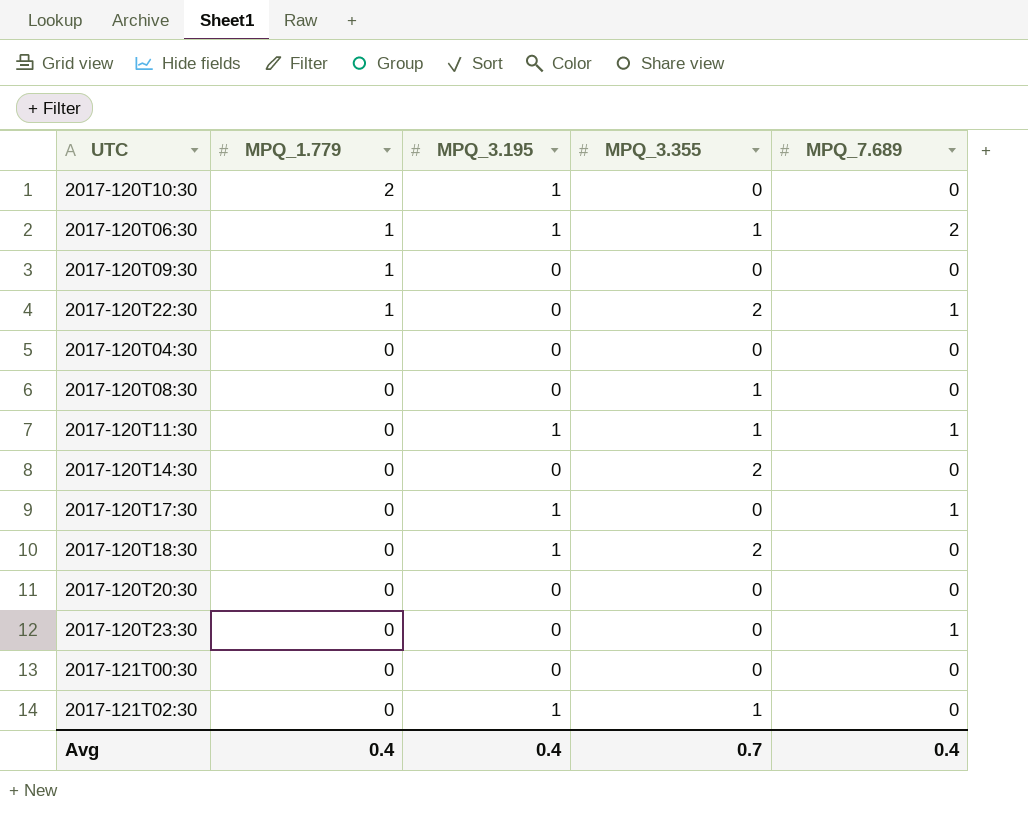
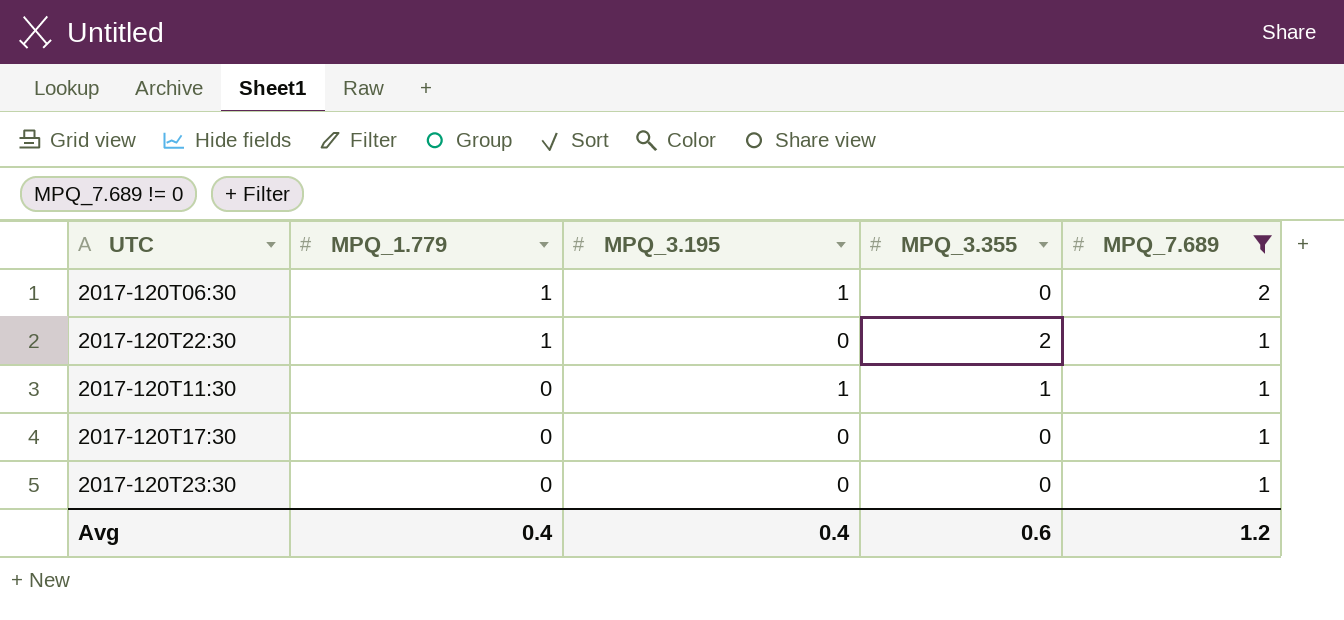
filter: none -> MPQ_7.689 != 0
2017-120T06:30 | MPQ_3.355: 1 -> 0
2017-120T17:30 | MPQ_3.195: 1 -> 0
Avg | MPQ_3.355: 0.7 -> 0.6
Avg | MPQ_7.689: 0.4 -> 1.2

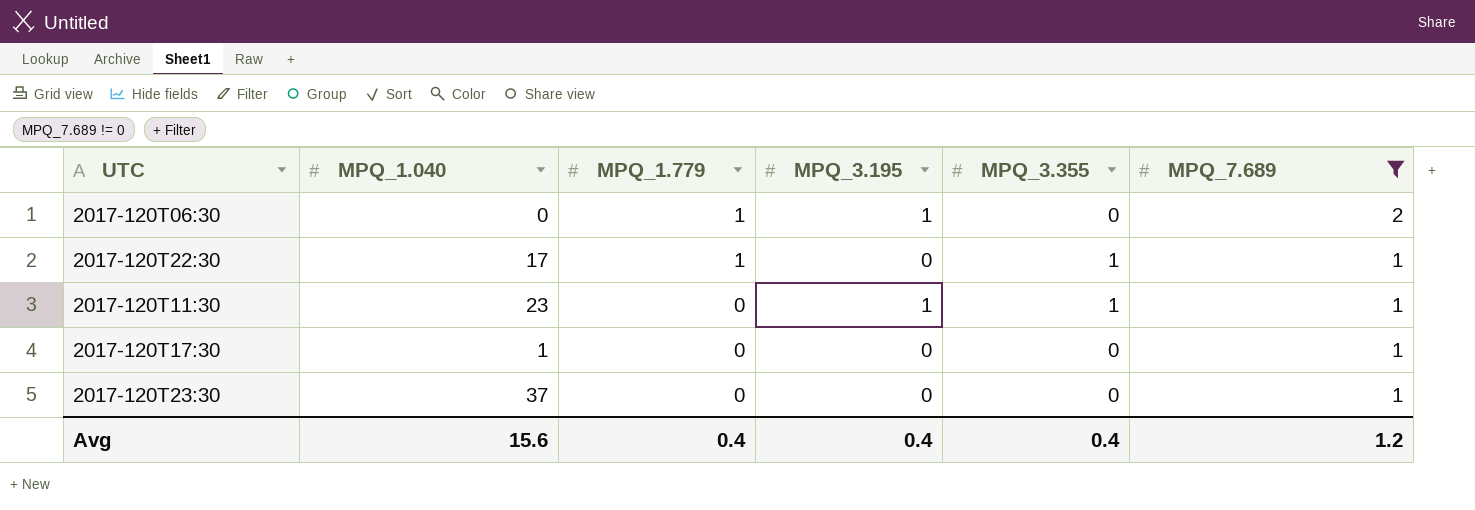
column MPQ_1.040 | position: none -> 2
2017-120T22:30 | MPQ_3.355: 2 -> 1
Avg | MPQ_3.355: 0.6 -> 0.4

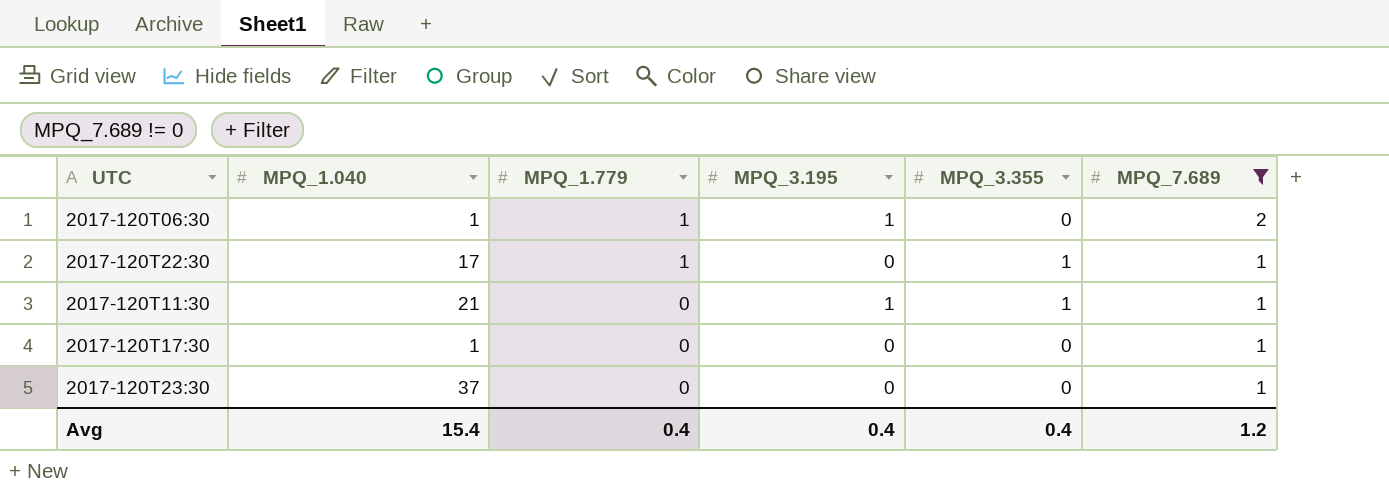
2017-120T06:30 | MPQ_1.040: 0 -> 1
2017-120T11:30 | MPQ_1.040: 23 -> 21
Avg | MPQ_1.040: 15.6 -> 15.4

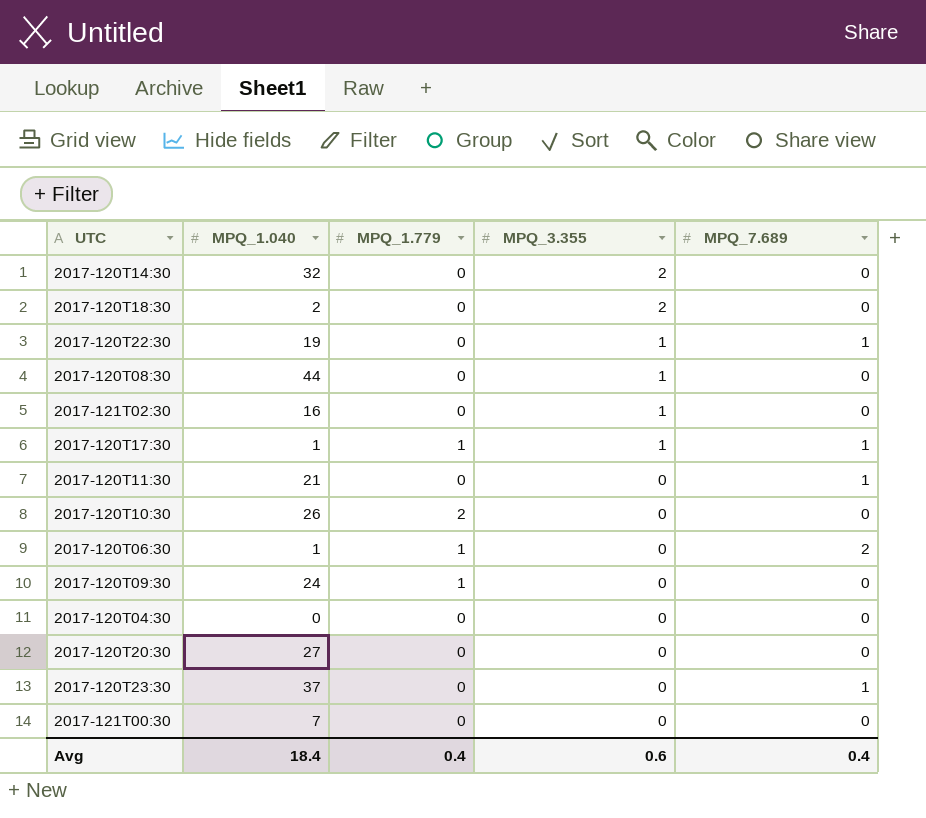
filter: MPQ_7.689 != 0 -> none
row order: MPQ_1.779 descending -> MPQ_3.355 descending
column MPQ_3.195 | position: 4 -> none
2017-120T22:30 | MPQ_1.040: 17 -> 19
2017-120T22:30 | MPQ_1.779: 1 -> 0
2017-120T17:30 | MPQ_1.779: 0 -> 1
2017-120T17:30 | MPQ_3.355: 0 -> 1
2017-120T11:30 | MPQ_3.355: 1 -> 0
Avg | MPQ_1.040: 15.4 -> 18.4
Avg | MPQ_3.355: 0.4 -> 0.6
Avg | MPQ_7.689: 1.2 -> 0.4

